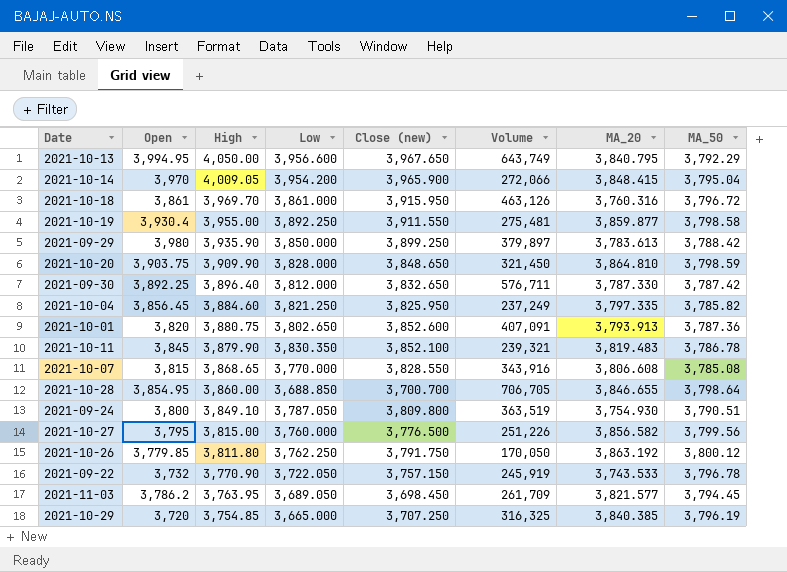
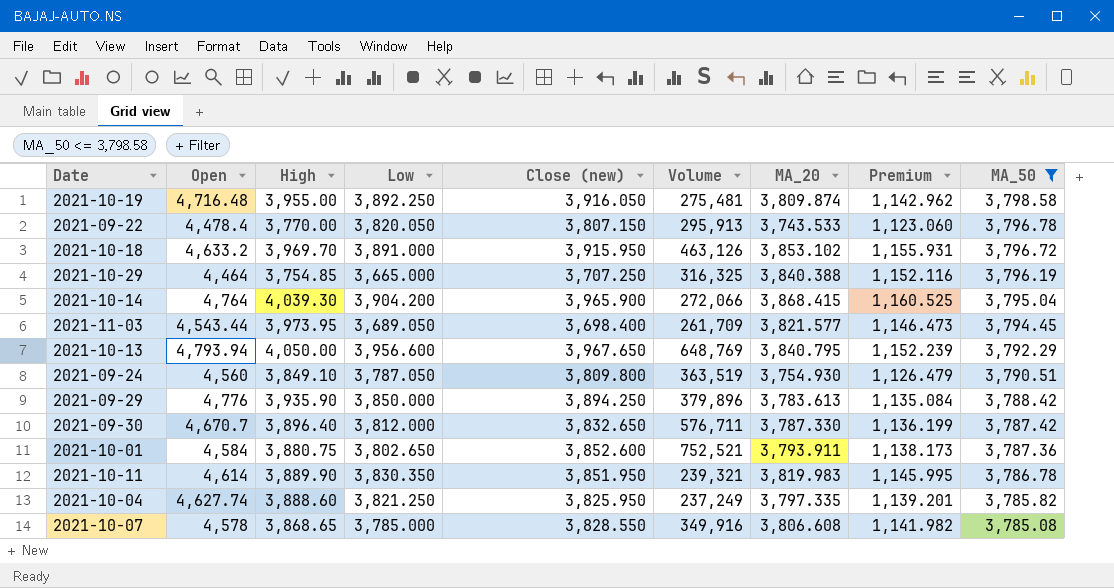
filter: none -> MA_50 <= 3,798.58
row order: High descending -> MA_50 descending
column Premium | formula: none -> [MA_20] * 0.3
2021-10-19 | Open: 3,930.4 -> 4,716.48
2021-10-19 | Close (new): 3,911.550 -> 3,916.050
2021-10-19 | MA_20: 3,859.877 -> 3,809.874
2021-09-22 | Open: 3,732 -> 4,478.4
2021-09-22 | High: 3,770.90 -> 3,770.00
2021-09-22 | Low: 3,722.050 -> 3,820.050
2021-09-22 | Close (new): 3,757.150 -> 3,807.150
2021-09-22 | Volume: 245,919 -> 295,913
2021-10-18 | Open: 3,861 -> 4,633.2
2021-10-18 | Low: 3,861.000 -> 3,891.000
2021-10-18 | MA_20: 3,760.316 -> 3,853.102
2021-10-29 | Open: 3,720 -> 4,464
2021-10-29 | MA_20: 3,840.385 -> 3,840.388
2021-10-14 | Open: 3,970 -> 4,764
2021-10-14 | High: 4,009.05 -> 4,039.30
2021-10-14 | Low: 3,954.200 -> 3,904.200
2021-10-14 | MA_20: 3,848.415 -> 3,868.415
2021-11-03 | Open: 3,786.2 -> 4,543.44
2021-11-03 | High: 3,763.95 -> 3,973.95
2021-11-03 | Close (new): 3,698.450 -> 3,698.400
2021-10-13 | Open: 3,994.95 -> 4,793.94
2021-10-13 | Volume: 643,749 -> 648,769
2021-09-24 | Open: 3,800 -> 4,560
2021-09-29 | Open: 3,980 -> 4,776
2021-09-29 | Close (new): 3,899.250 -> 3,894.250
2021-09-29 | Volume: 379,897 -> 379,896
2021-09-30 | Open: 3,892.25 -> 4,670.7
2021-10-01 | Open: 3,820 -> 4,584
2021-10-01 | Volume: 407,091 -> 752,521
2021-10-01 | MA_20: 3,793.913 -> 3,793.911
2021-10-11 | Open: 3,845 -> 4,614
2021-10-11 | High: 3,879.90 -> 3,889.90
2021-10-11 | Close (new): 3,852.100 -> 3,851.950
2021-10-11 | MA_20: 3,819.483 -> 3,819.983
2021-10-04 | Open: 3,856.45 -> 4,627.74
2021-10-04 | High: 3,884.60 -> 3,888.60
2021-10-07 | Open: 3,815 -> 4,578
2021-10-07 | Low: 3,770.000 -> 3,785.000
2021-10-07 | Volume: 343,916 -> 349,916

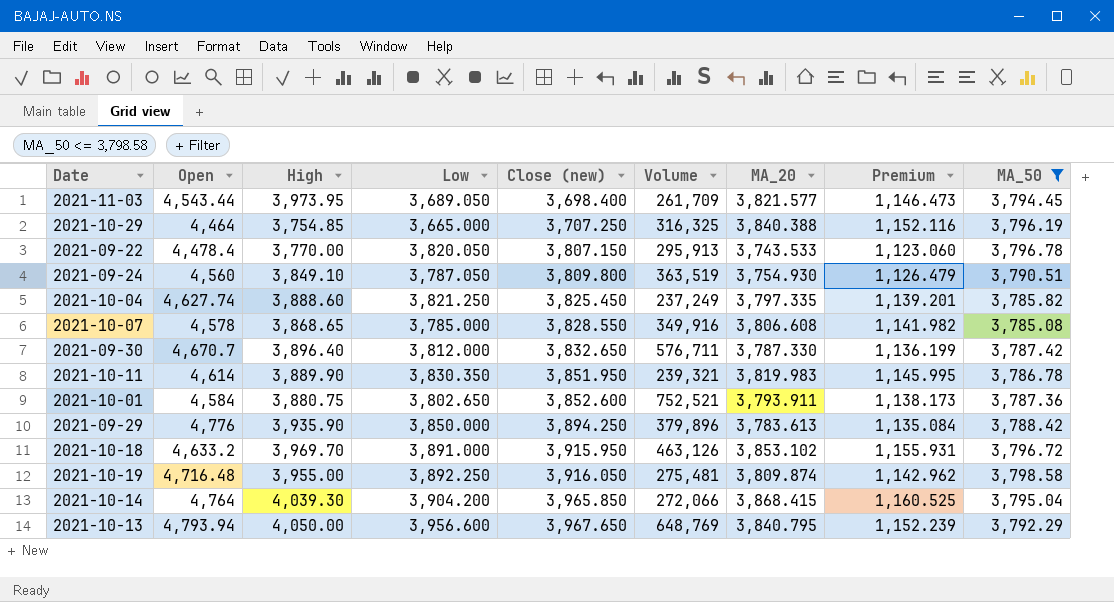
row order: MA_50 descending -> Close (new) ascending
2021-10-04 | Close (new): 3,825.950 -> 3,825.450
2021-10-14 | Close (new): 3,965.900 -> 3,965.850

